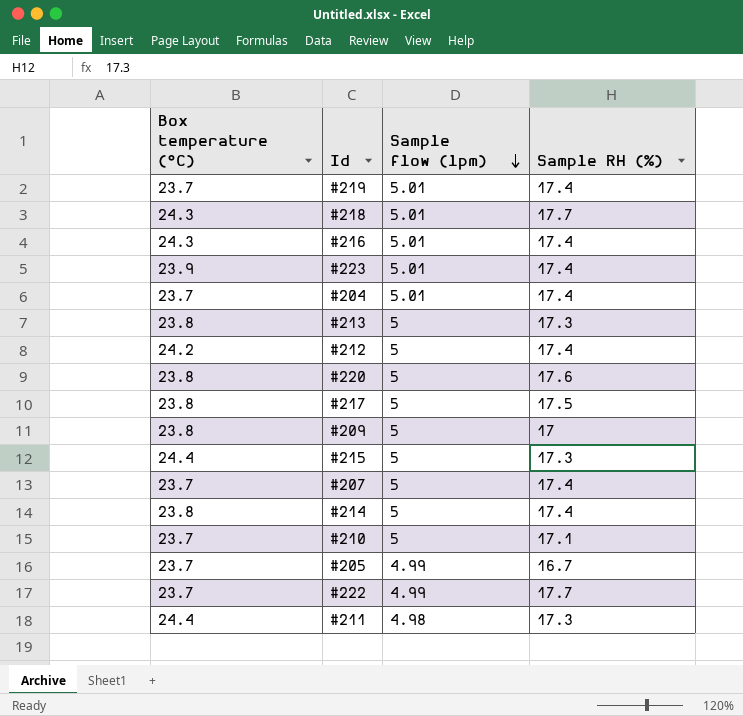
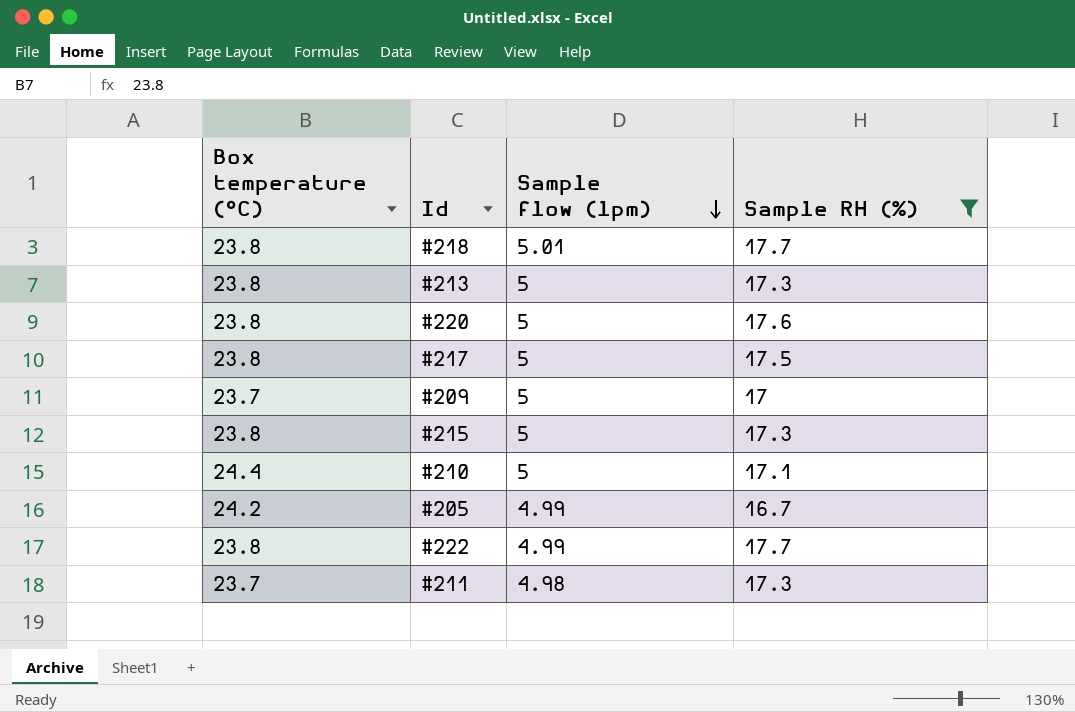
filter: none -> Sample RH (%) != 17.4
#218 | Box temperature (°C): 24.3 -> 23.8
#209 | Box temperature (°C): 23.8 -> 23.7
#215 | Box temperature (°C): 24.4 -> 23.8
#210 | Box temperature (°C): 23.7 -> 24.4
#205 | Box temperature (°C): 23.7 -> 24.2
#222 | Box temperature (°C): 23.7 -> 23.8
#211 | Box temperature (°C): 24.4 -> 23.7

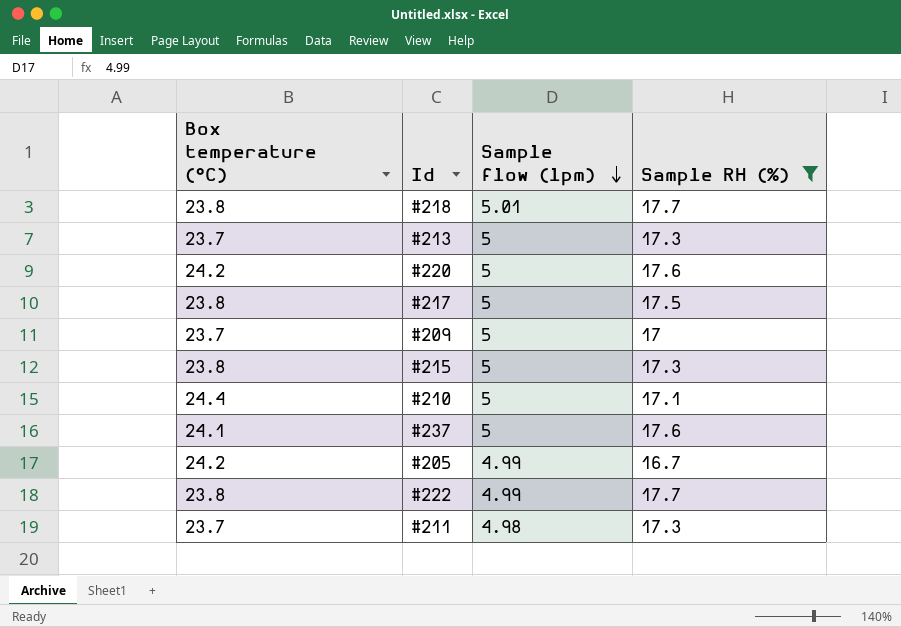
#213 | Box temperature (°C): 23.8 -> 23.7
#220 | Box temperature (°C): 23.8 -> 24.2
row #237: none -> 24.1 | 5 | 17.6

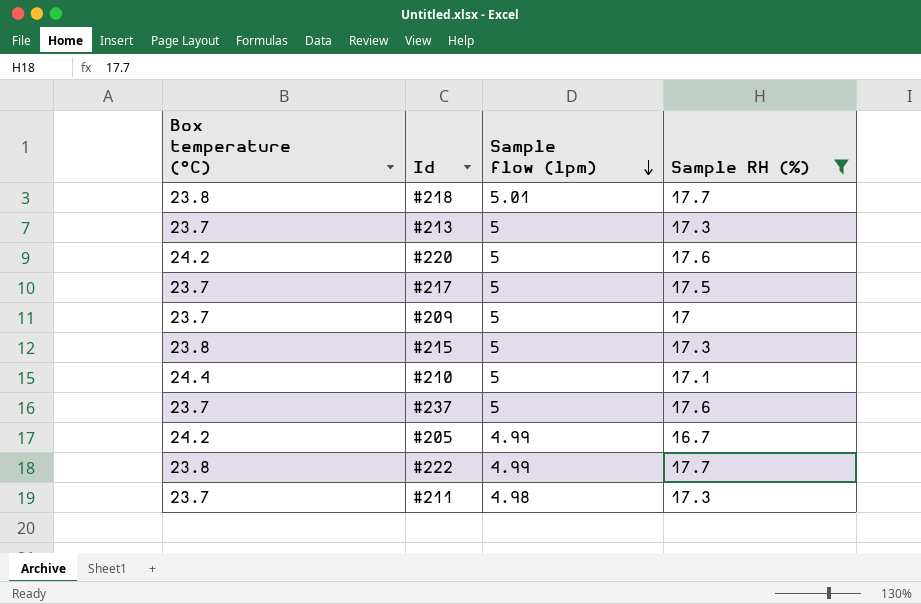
#217 | Box temperature (°C): 23.8 -> 23.7
#237 | Box temperature (°C): 24.1 -> 23.7

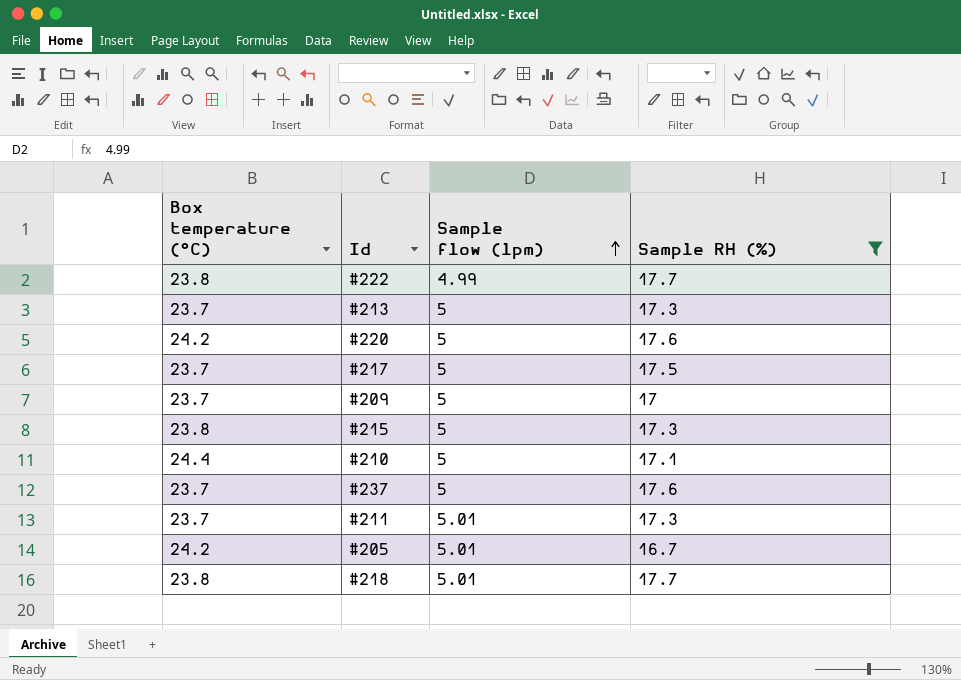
row order: Sample flow (lpm) descending -> Sample flow (lpm) ascending
#211 | Sample flow (lpm): 4.98 -> 5.01
#205 | Sample flow (lpm): 4.99 -> 5.01

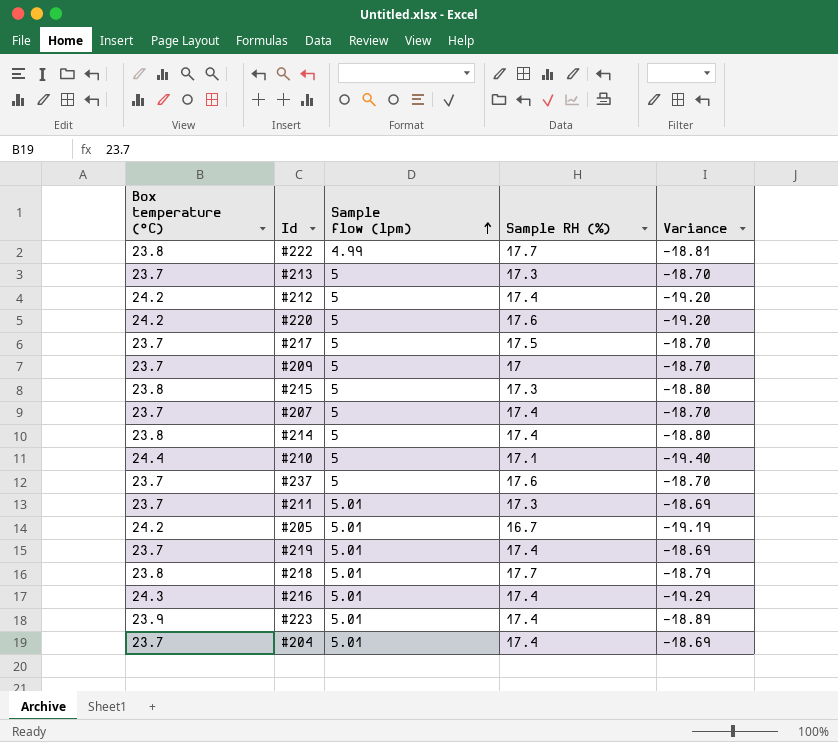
filter: Sample RH (%) != 17.4 -> none
column Variance | formula: none -> [Sample flow (lpm)] - [Box temperature (°C)]

